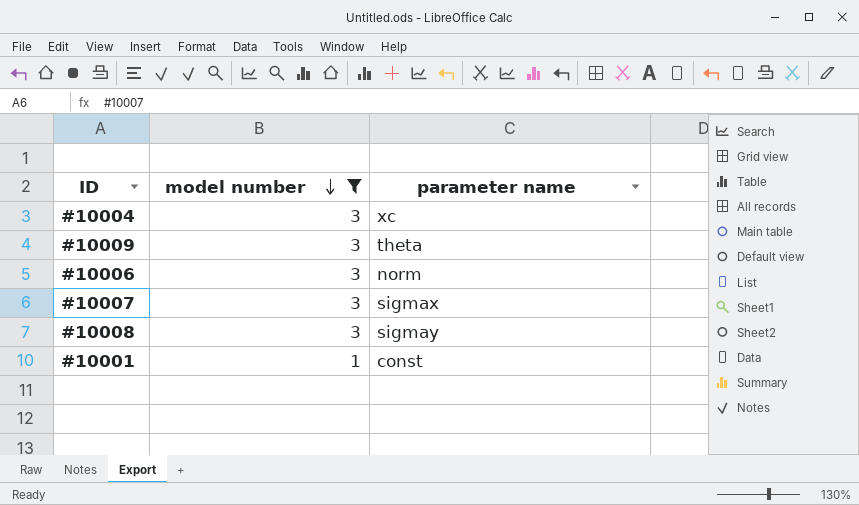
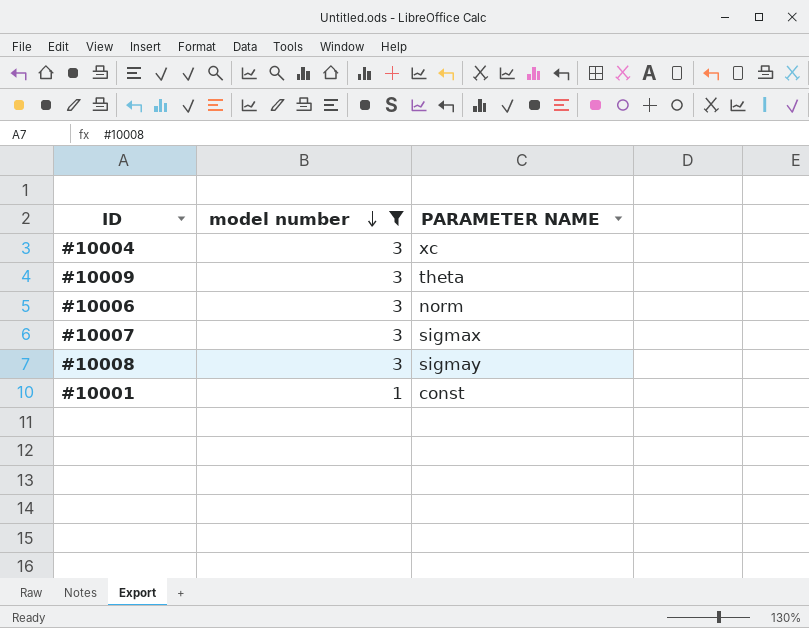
column name: parameter name -> PARAMETER NAME

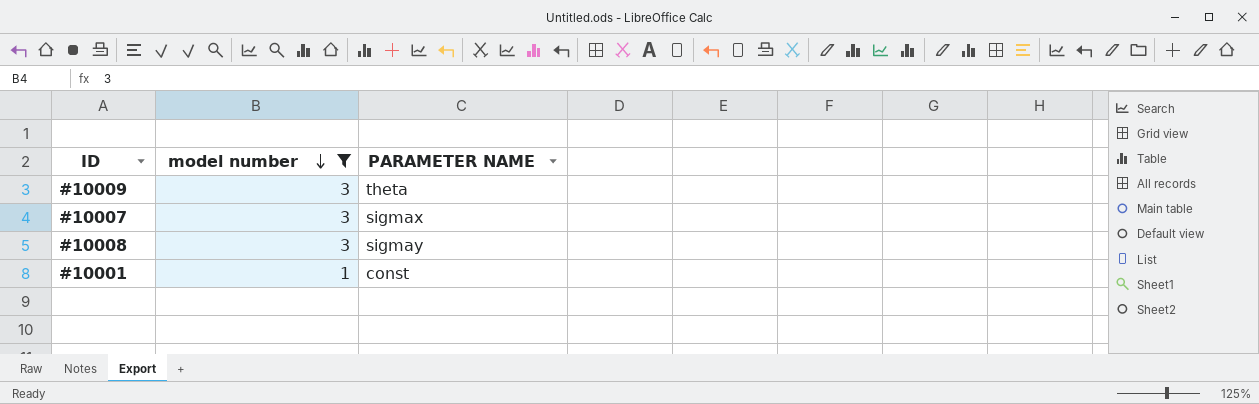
row #10004: 3 | xc -> none
row #10006: 3 | norm -> none

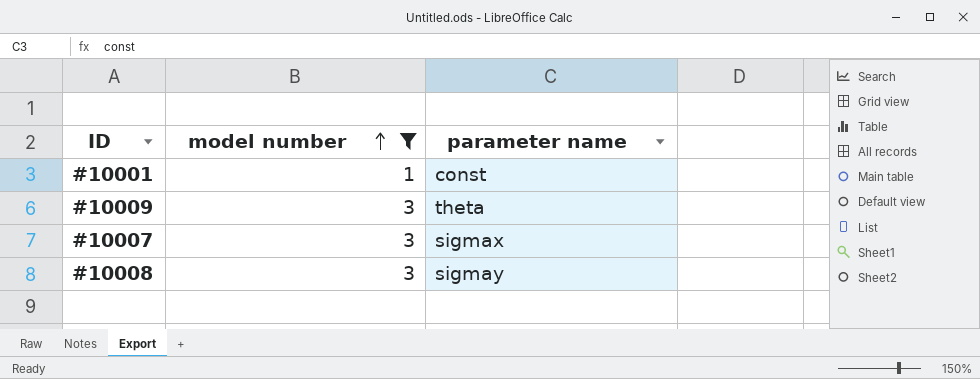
row order: model number descending -> model number ascending
column name: PARAMETER NAME -> parameter name

